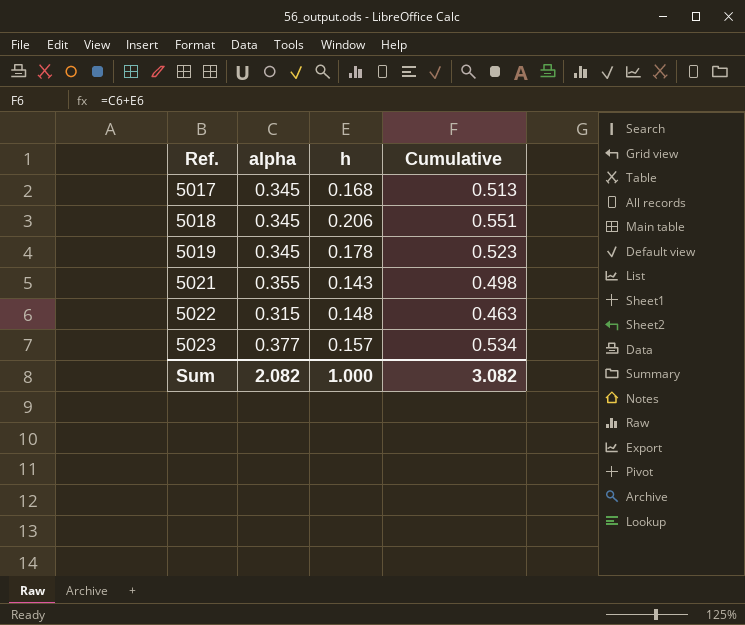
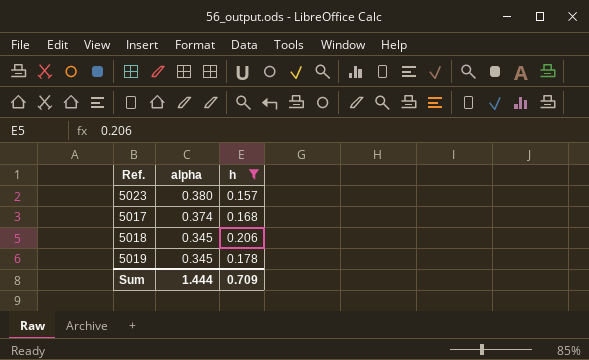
filter: none -> h >= 0.157
row order: Ref. ascending -> alpha descending
column Cumulative | formula: [alpha] + [h] -> none
5023 | alpha: 0.377 -> 0.380
5017 | alpha: 0.345 -> 0.374
Sum | alpha: 2.082 -> 1.444
Sum | h: 1.000 -> 0.709

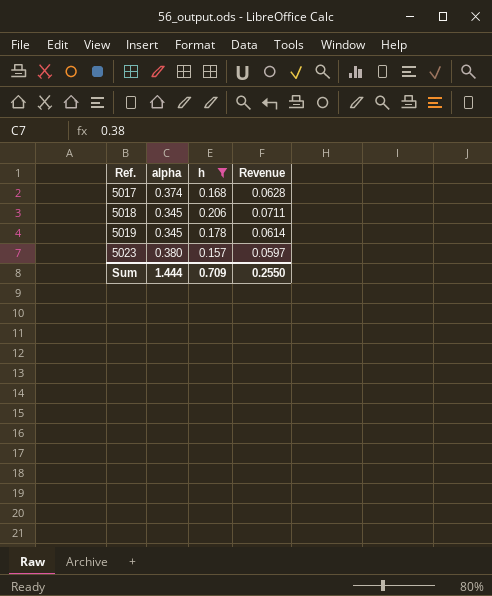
row order: alpha descending -> Ref. ascending
column Revenue | formula: none -> [alpha] * [h]

